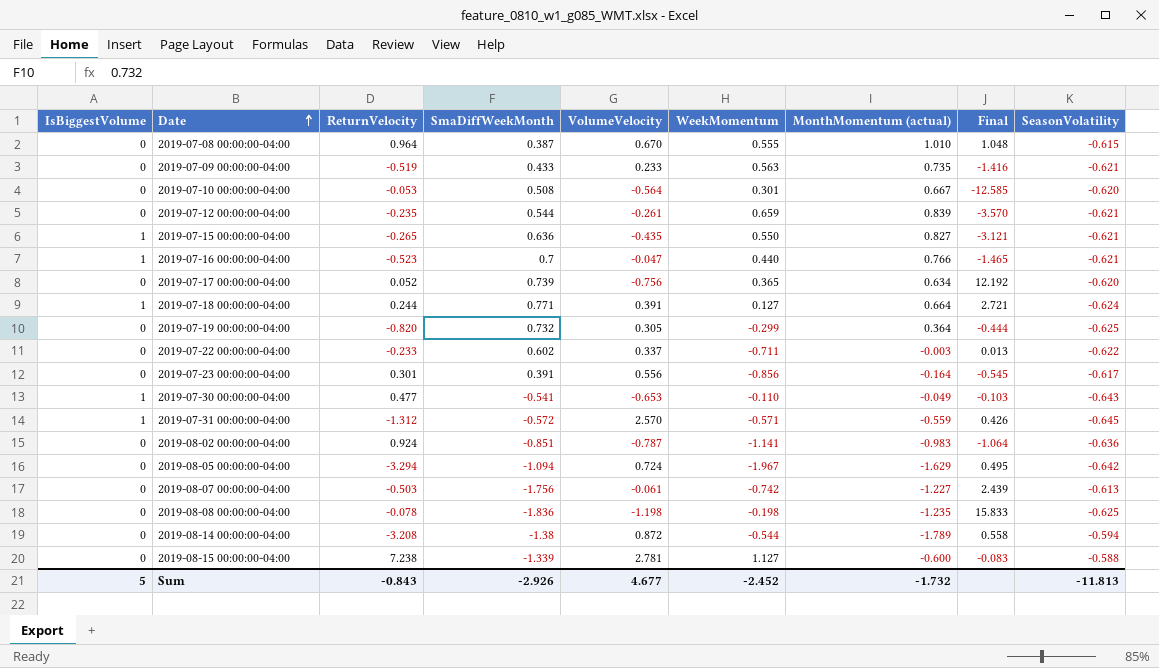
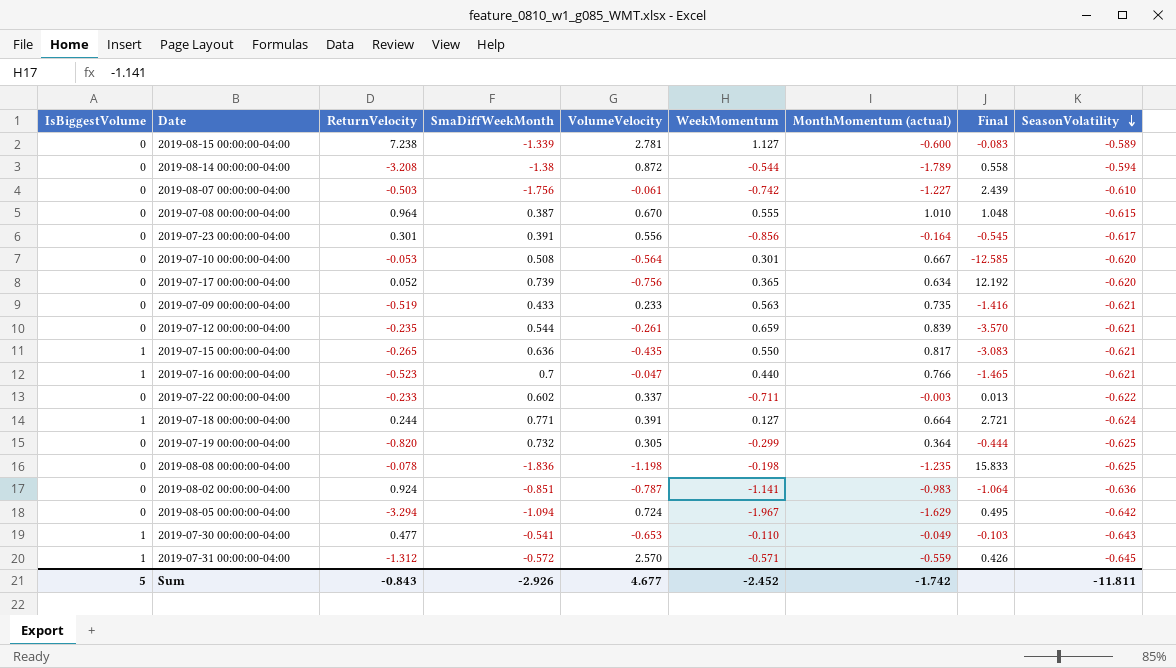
row order: Date ascending -> SeasonVolatility descending
2019-08-15 00:00:00-04:00 | SeasonVolatility: -0.588 -> -0.589
2019-08-07 00:00:00-04:00 | SeasonVolatility: -0.613 -> -0.610
2019-07-15 00:00:00-04:00 | MonthMomentum (actual): 0.827 -> 0.817
2019-07-15 00:00:00-04:00 | Final: -3.121 -> -3.083
Sum | MonthMomentum (actual): -1.732 -> -1.742
Sum | SeasonVolatility: -11.813 -> -11.811

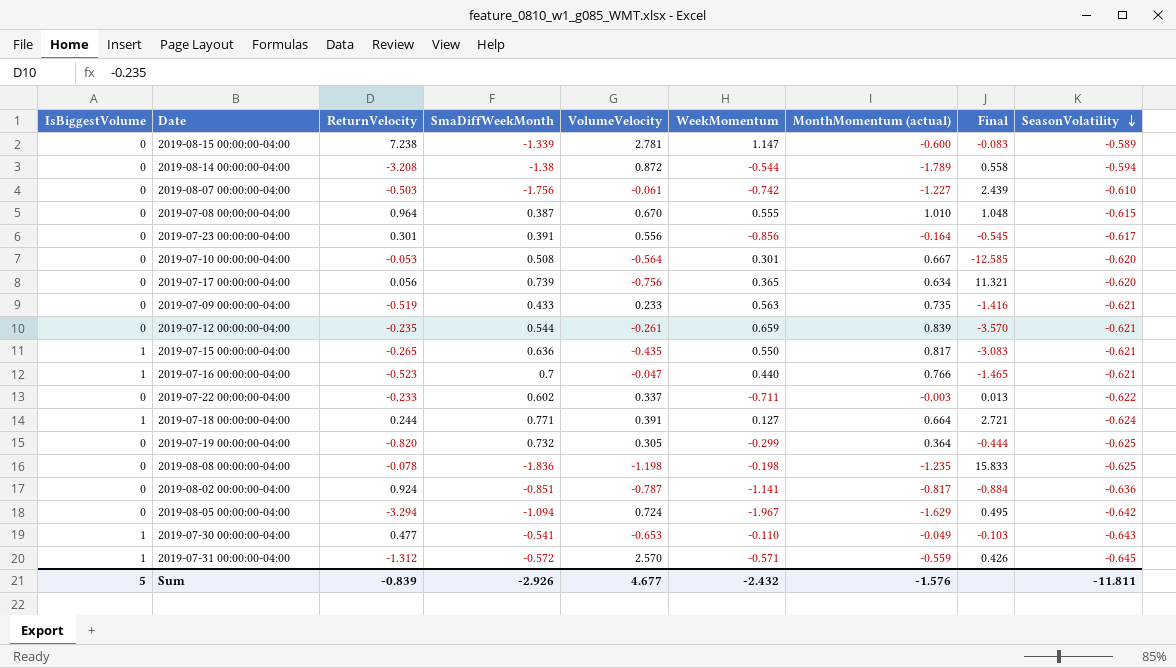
2019-08-15 00:00:00-04:00 | WeekMomentum: 1.127 -> 1.147
2019-07-17 00:00:00-04:00 | ReturnVelocity: 0.052 -> 0.056
2019-07-17 00:00:00-04:00 | Final: 12.192 -> 11.321
2019-08-02 00:00:00-04:00 | MonthMomentum (actual): -0.983 -> -0.817
2019-08-02 00:00:00-04:00 | Final: -1.064 -> -0.884
Sum | ReturnVelocity: -0.843 -> -0.839
Sum | WeekMomentum: -2.452 -> -2.432
Sum | MonthMomentum (actual): -1.742 -> -1.576

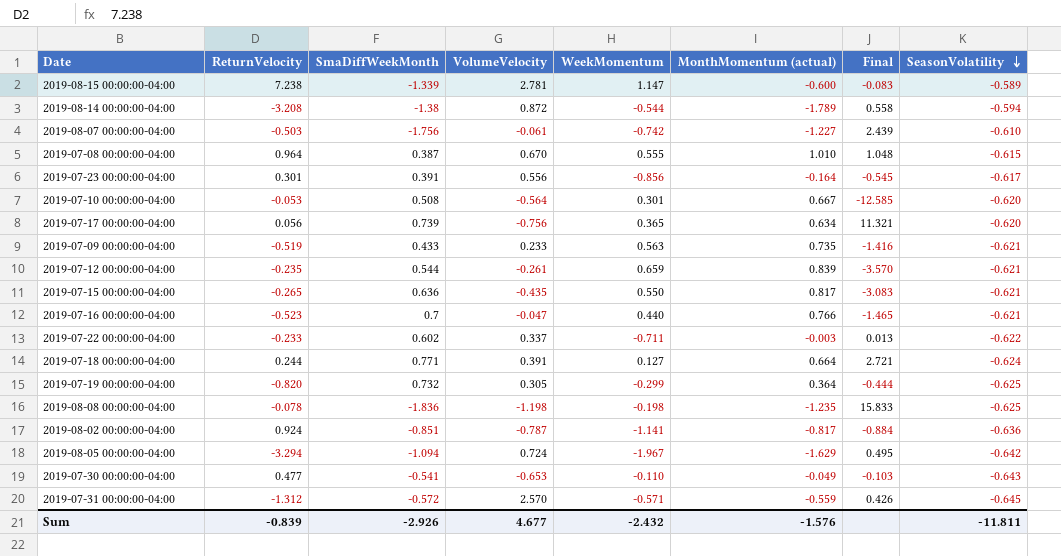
column IsBiggestVolume | position: 1 -> none

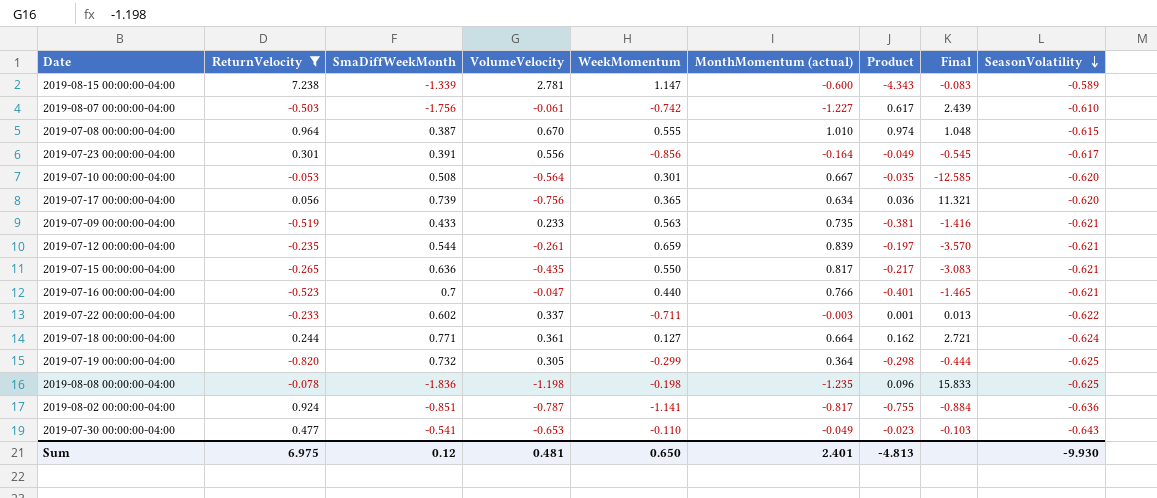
filter: none -> ReturnVelocity >= -0.820
column Product | formula: none -> [ReturnVelocity] * [MonthMomentum (actual)]
2019-07-18 00:00:00-04:00 | VolumeVelocity: 0.391 -> 0.361
Sum | ReturnVelocity: -0.839 -> 6.975
Sum | SmaDiffWeekMonth: -2.926 -> 0.12
Sum | VolumeVelocity: 4.677 -> 0.481
Sum | WeekMomentum: -2.432 -> 0.650
Sum | MonthMomentum (actual): -1.576 -> 2.401
Sum | SeasonVolatility: -11.811 -> -9.930

